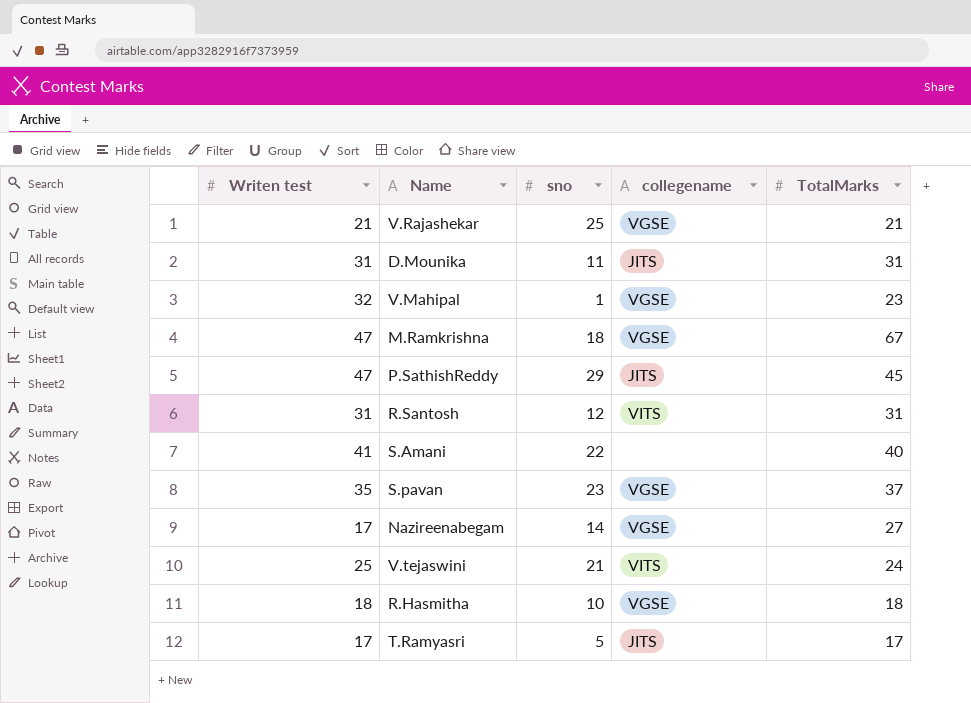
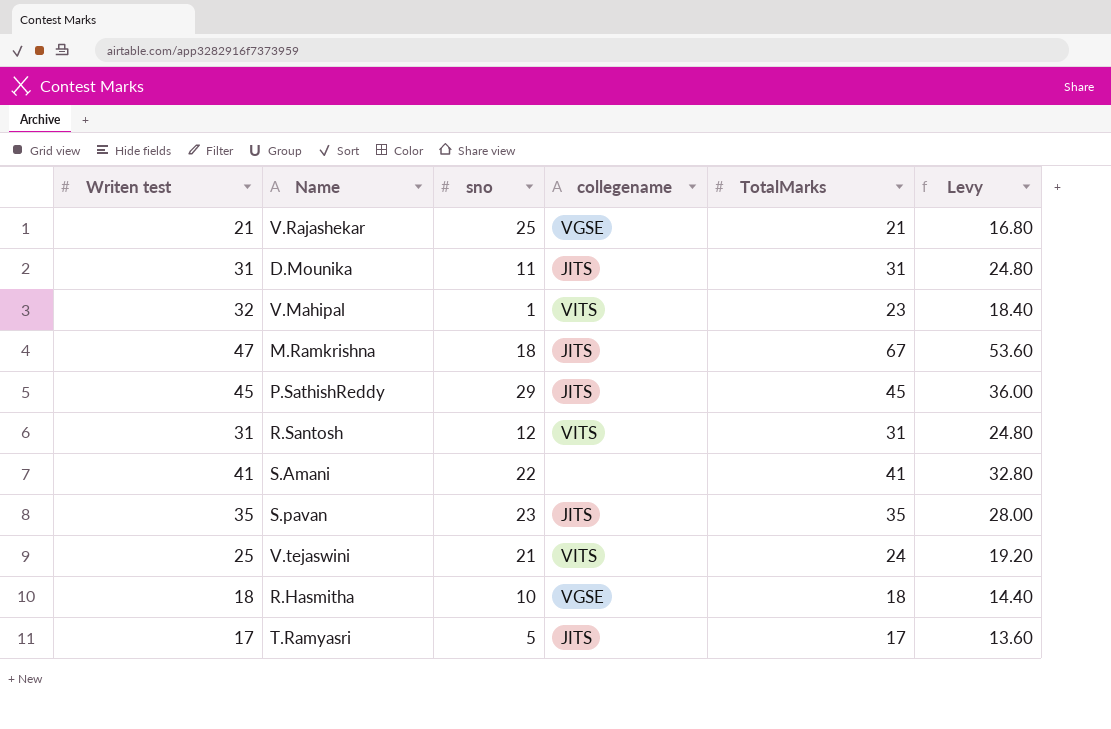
column Levy | formula: none -> [TotalMarks] * 0.8
row Nazireenabegam: 17 | 14 | VGSE | 27 -> none
V.Mahipal | collegename: VGSE -> VITS
M.Ramkrishna | collegename: VGSE -> JITS
P.SathishReddy | Writen test: 47 -> 45
S.Amani | TotalMarks: 40 -> 41
S.pavan | collegename: VGSE -> JITS
S.pavan | TotalMarks: 37 -> 35

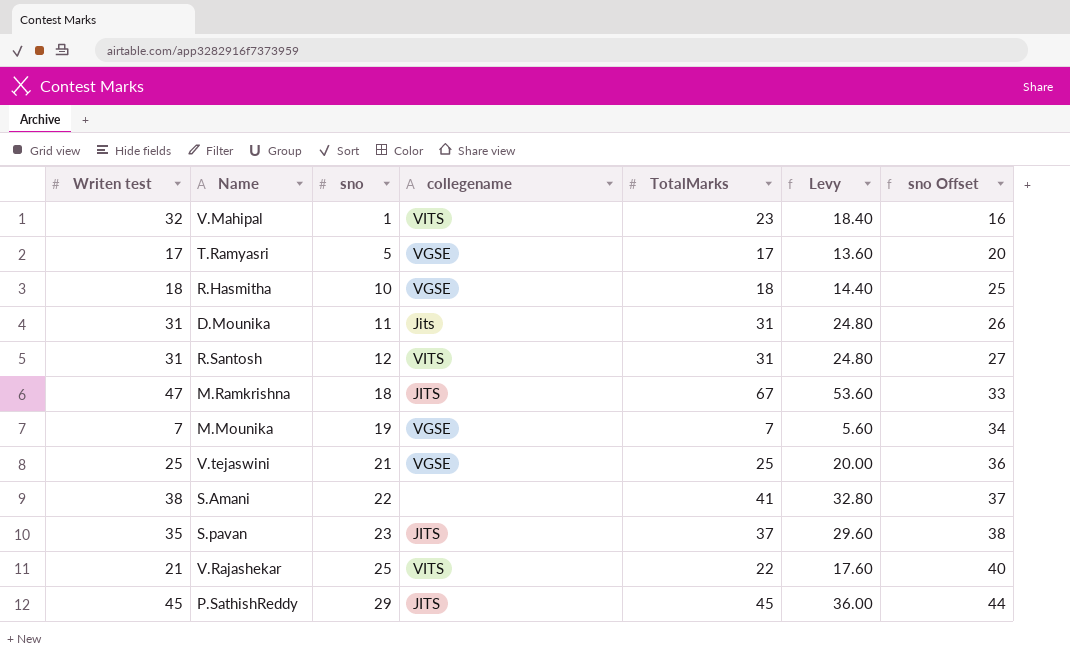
row order: none -> sno ascending
column sno Offset | formula: none -> [sno] + 15
T.Ramyasri | collegename: JITS -> VGSE
D.Mounika | collegename: JITS -> Jits
row M.Mounika: none -> 7 | 19 | VGSE | 7 | 5.60 | 34
V.tejaswini | collegename: VITS -> VGSE
V.tejaswini | TotalMarks: 24 -> 25
V.tejaswini | Levy: 19.20 -> 20.00
S.Amani | Writen test: 41 -> 38
S.pavan | TotalMarks: 35 -> 37
S.pavan | Levy: 28.00 -> 29.60
V.Rajashekar | collegename: VGSE -> VITS
V.Rajashekar | TotalMarks: 21 -> 22
V.Rajashekar | Levy: 16.80 -> 17.60

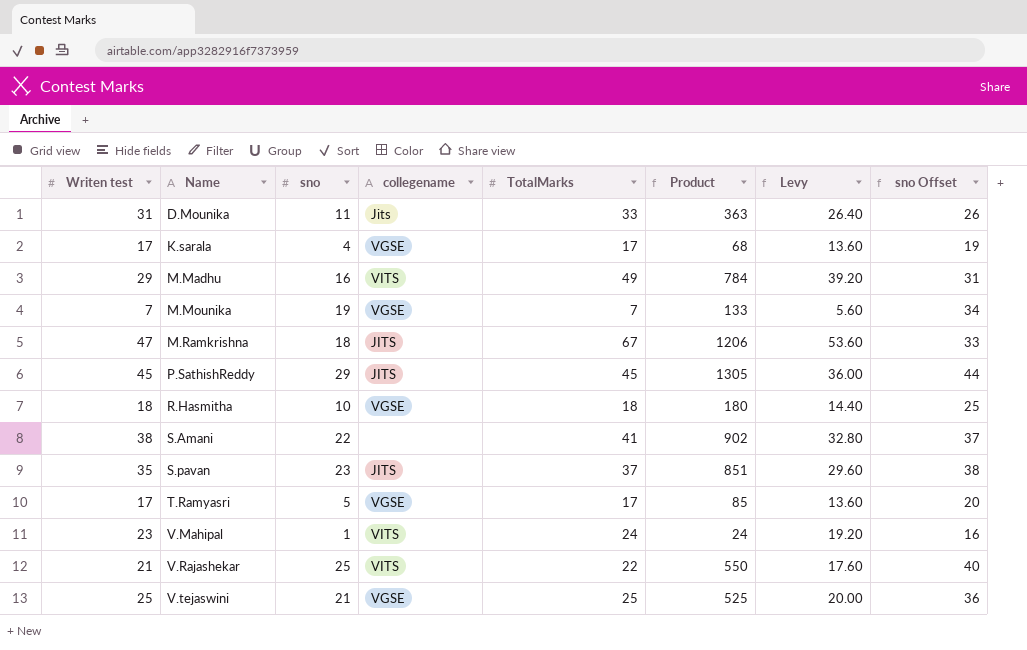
row order: sno ascending -> Name ascending
column Product | formula: none -> [sno] * [TotalMarks]
row R.Santosh: 31 | 12 | VITS | 31 | 24.80 | 27 -> none
D.Mounika | TotalMarks: 31 -> 33
D.Mounika | Levy: 24.80 -> 26.40
row K.sarala: none -> 17 | 4 | VGSE | 17 | 68 | 13.60 | 19
row M.Madhu: none -> 29 | 16 | VITS | 49 | 784 | 39.20 | 31
V.Mahipal | Writen test: 32 -> 23
V.Mahipal | TotalMarks: 23 -> 24
V.Mahipal | Levy: 18.40 -> 19.20

